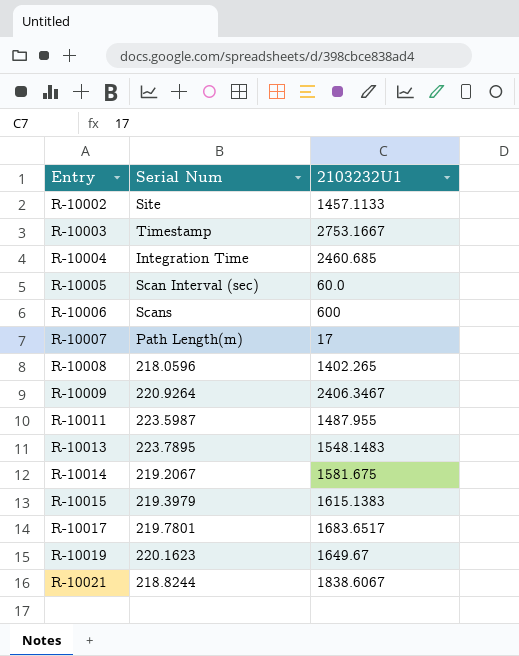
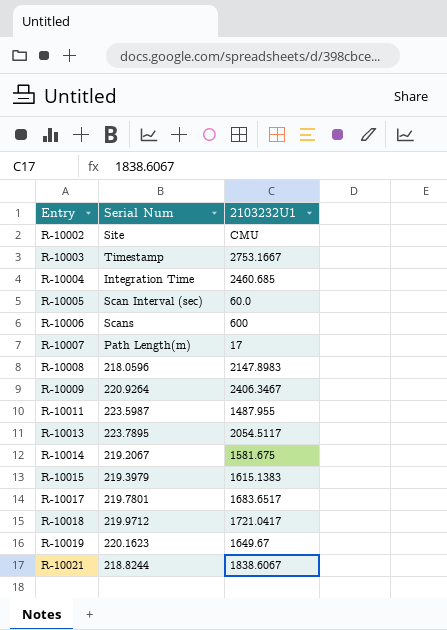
R-10002 | 2103232U1: 1457.1133 -> CMU
R-10008 | 2103232U1: 1402.265 -> 2147.8983
R-10013 | 2103232U1: 1548.1483 -> 2054.5117
row R-10018: none -> 219.9712 | 1721.0417

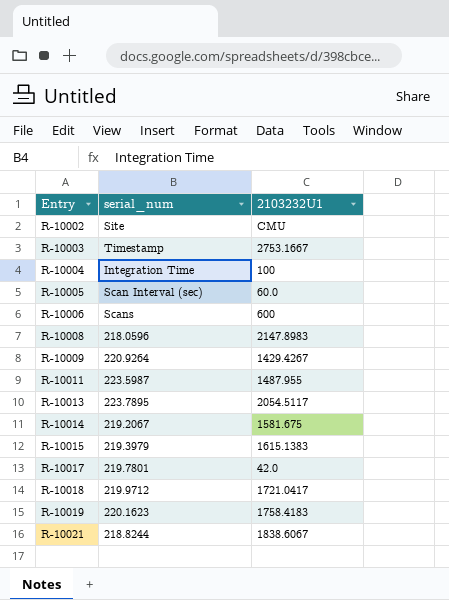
column name: Serial Num -> serial_num
row R-10007: Path Length(m) | 17 -> none
R-10004 | 2103232U1: 2460.685 -> 100
R-10009 | 2103232U1: 2406.3467 -> 1429.4267
R-10017 | 2103232U1: 1683.6517 -> 42.0
R-10019 | 2103232U1: 1649.67 -> 1758.4183

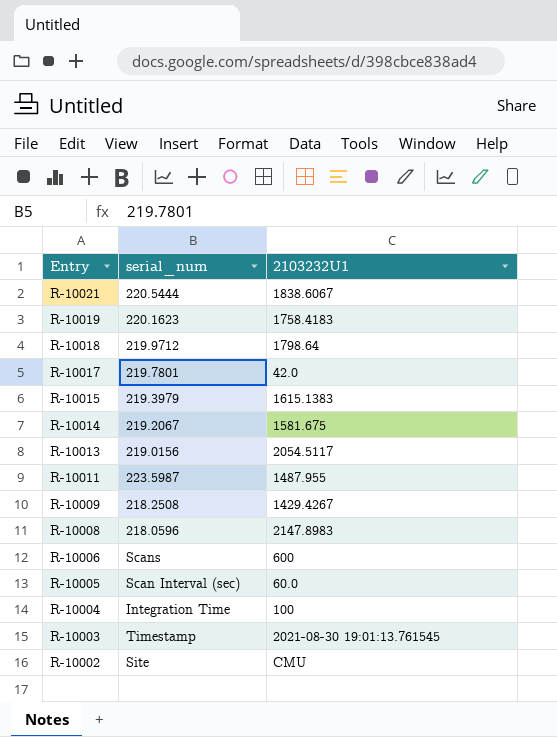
row order: Entry ascending -> Entry descending
R-10021 | serial_num: 218.8244 -> 220.5444
R-10018 | 2103232U1: 1721.0417 -> 1798.64
R-10013 | serial_num: 223.7895 -> 219.0156
R-10009 | serial_num: 220.9264 -> 218.2508
R-10003 | 2103232U1: 2753.1667 -> 2021-08-30 19:01:13.761545

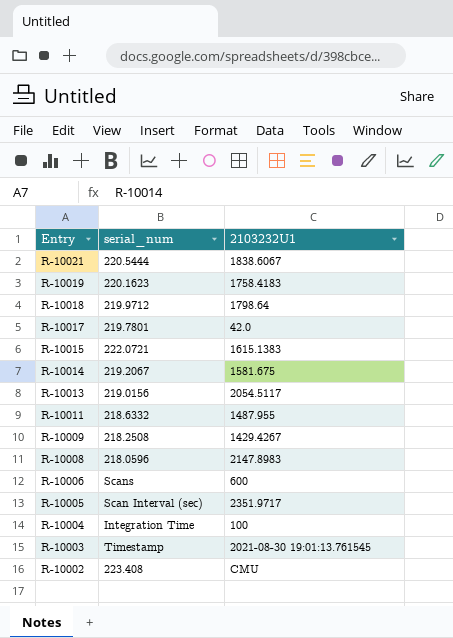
R-10015 | serial_num: 219.3979 -> 222.0721
R-10011 | serial_num: 223.5987 -> 218.6332
R-10005 | 2103232U1: 60.0 -> 2351.9717
R-10002 | serial_num: Site -> 223.408

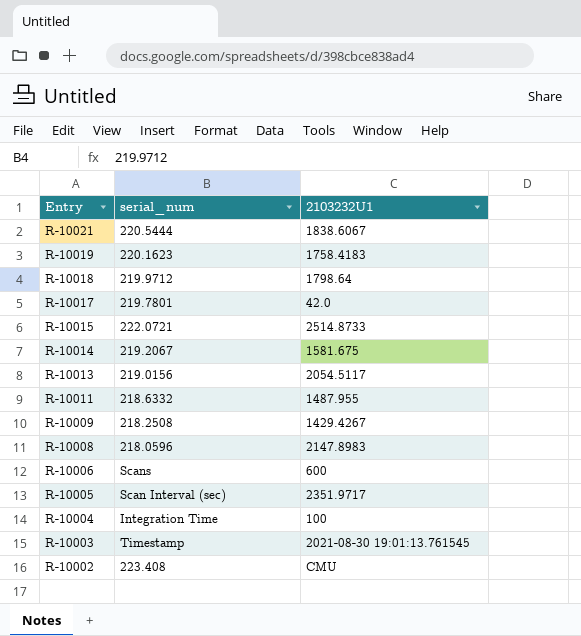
R-10015 | 2103232U1: 1615.1383 -> 2514.8733

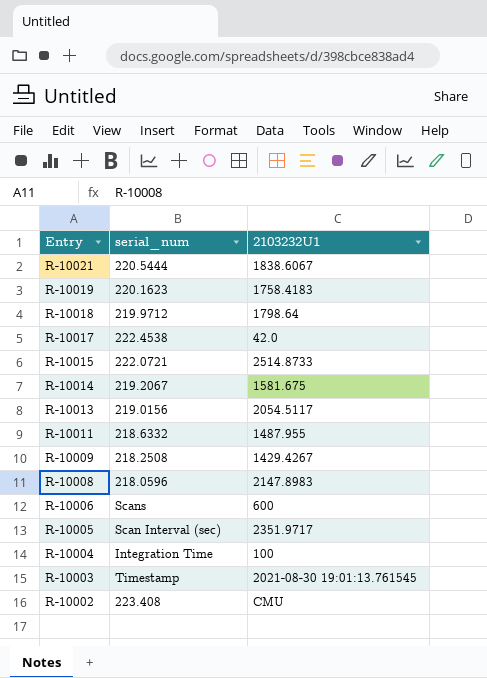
R-10017 | serial_num: 219.7801 -> 222.4538

